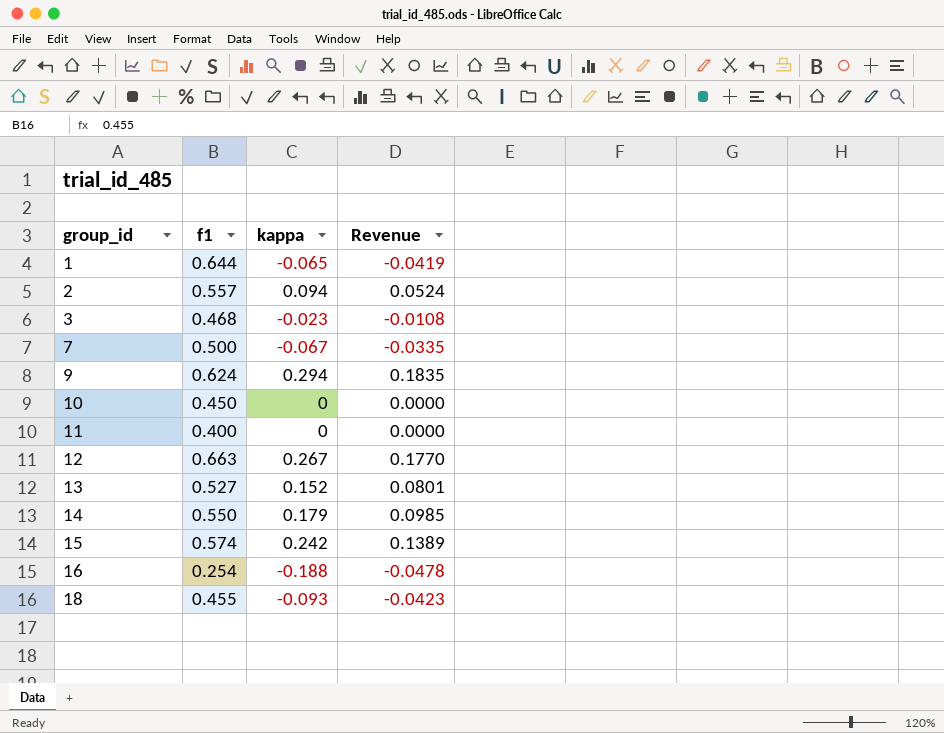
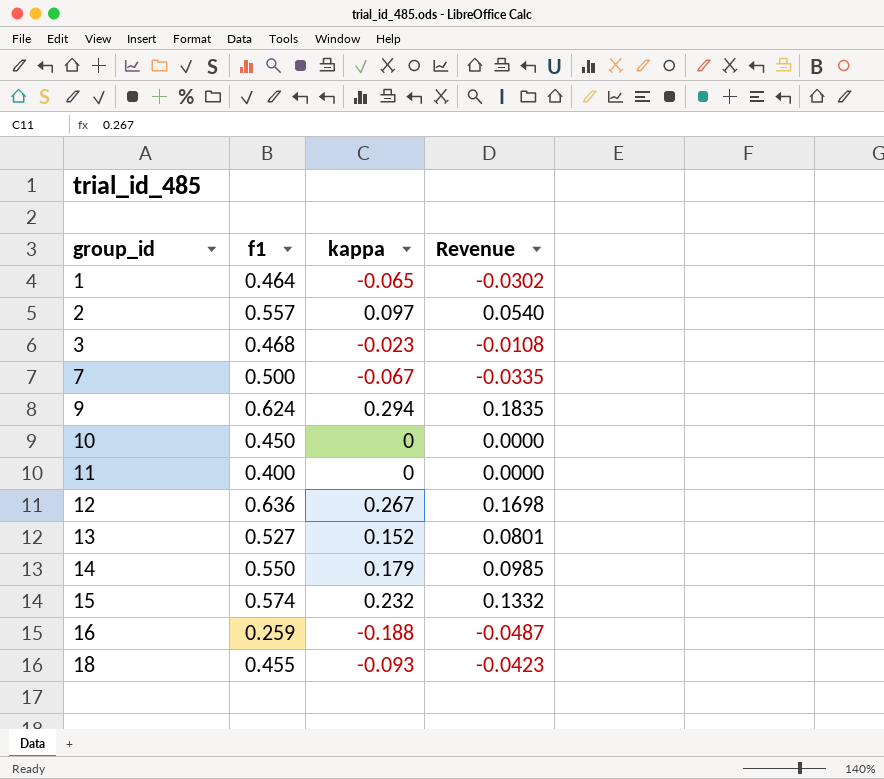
1 | f1: 0.644 -> 0.464
1 | Revenue: -0.0419 -> -0.0302
2 | kappa: 0.094 -> 0.097
2 | Revenue: 0.0524 -> 0.0540
12 | f1: 0.663 -> 0.636
12 | Revenue: 0.1770 -> 0.1698
15 | kappa: 0.242 -> 0.232
15 | Revenue: 0.1389 -> 0.1332
16 | f1: 0.254 -> 0.259
16 | Revenue: -0.0478 -> -0.0487

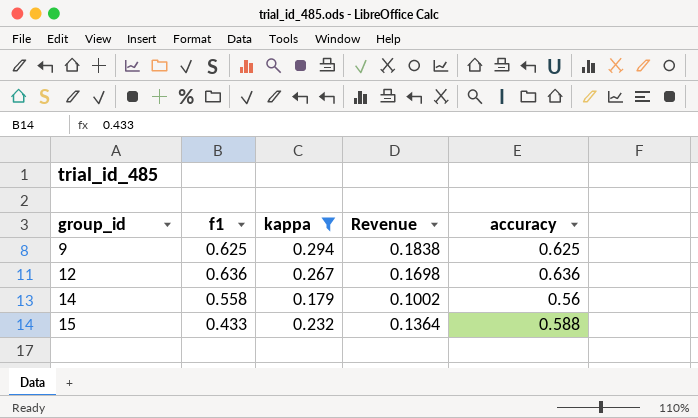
filter: none -> kappa >= 0.179
column Revenue | formula: [f1] * [kappa] -> [kappa] * [accuracy]
column accuracy | position: none -> 5
9 | f1: 0.624 -> 0.625
14 | f1: 0.550 -> 0.558
15 | f1: 0.574 -> 0.433

